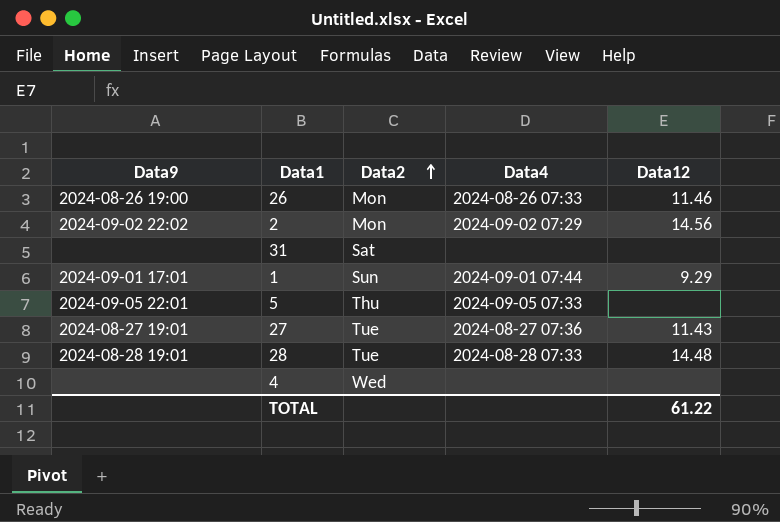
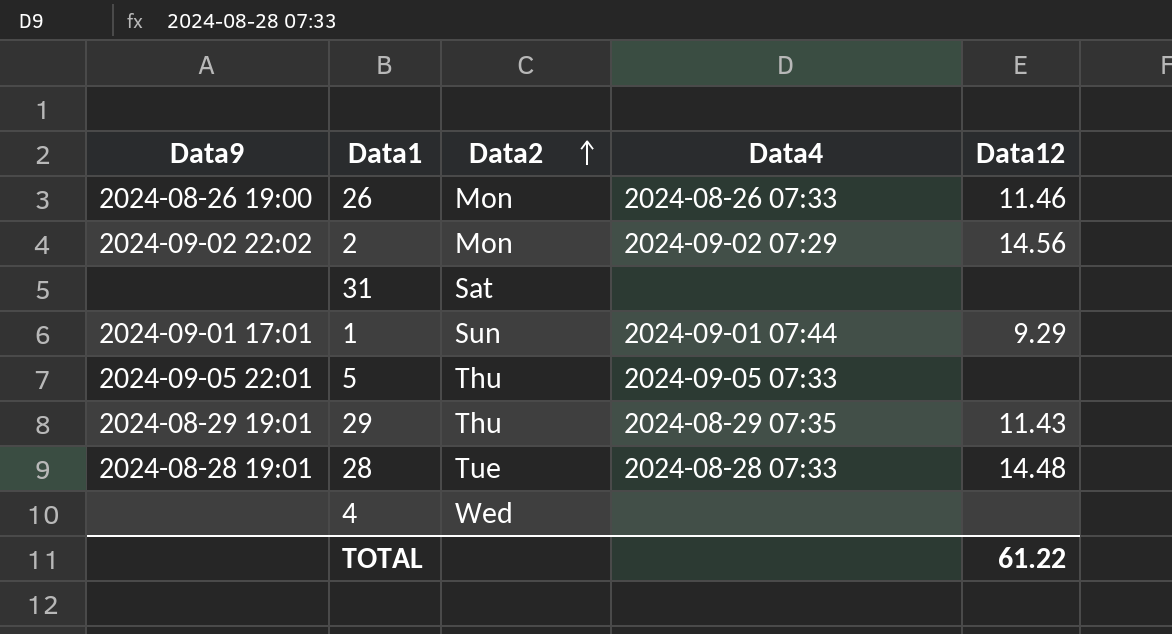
row 27: 2024-08-27 19:01 | Tue | 2024-08-27 07:36 | 11.43 -> none
row 29: none -> 2024-08-29 19:01 | Thu | 2024-08-29 07:35 | 11.43

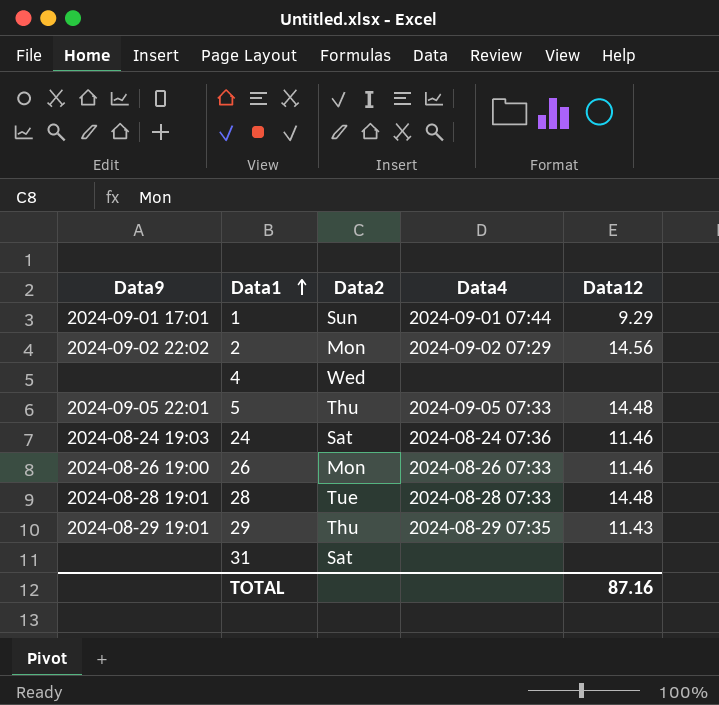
row order: Data2 ascending -> Data1 ascending
5 | Data12: none -> 14.48
row 24: none -> 2024-08-24 19:03 | Sat | 2024-08-24 07:36 | 11.46
TOTAL | Data12: 61.22 -> 87.16

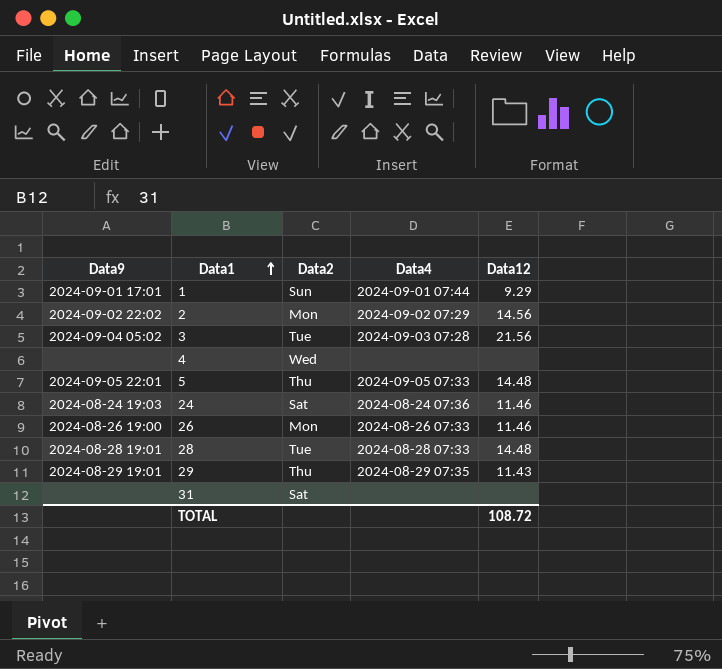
row 3: none -> 2024-09-04 05:02 | Tue | 2024-09-03 07:28 | 21.56
TOTAL | Data12: 87.16 -> 108.72

